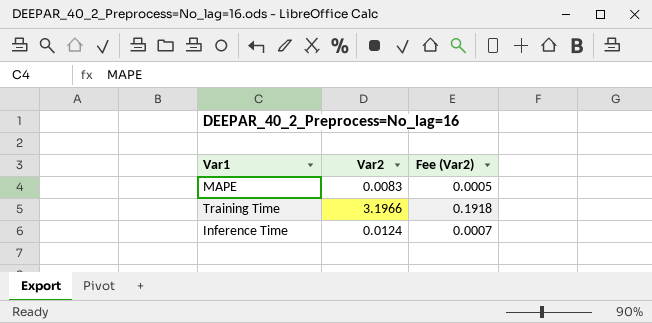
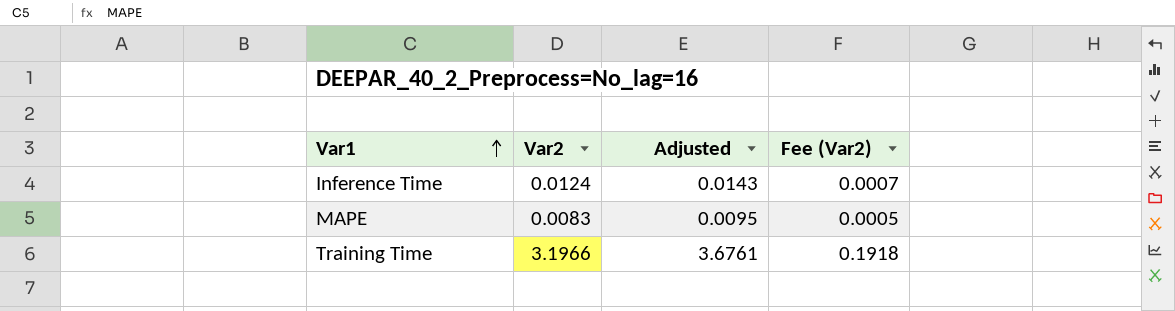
row order: none -> Var1 ascending
column Adjusted | formula: none -> [Var2] * 1.15

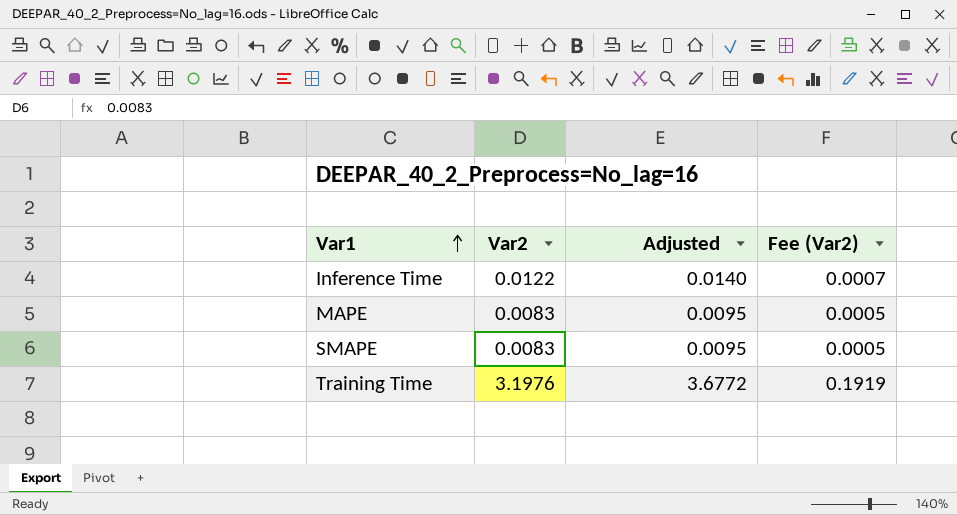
Inference Time | Var2: 0.0124 -> 0.0122
Inference Time | Adjusted: 0.0143 -> 0.0140
row SMAPE: none -> 0.0083 | 0.0095 | 0.0005
Training Time | Var2: 3.1966 -> 3.1976
Training Time | Adjusted: 3.6761 -> 3.6772
Training Time | Fee (Var2): 0.1918 -> 0.1919

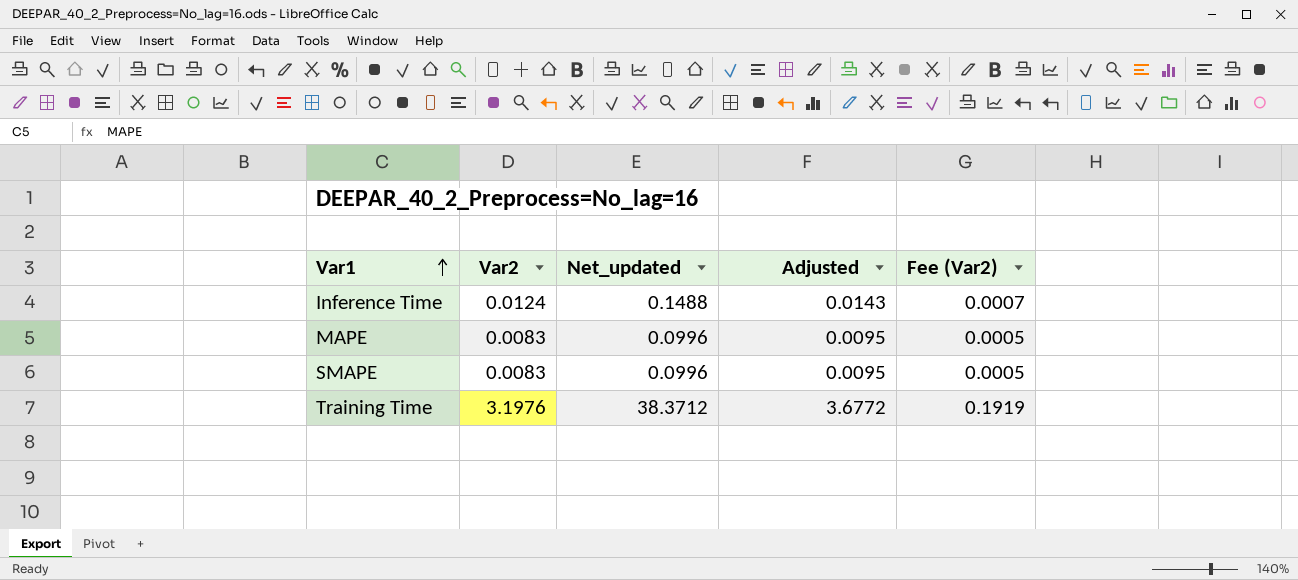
column Net_updated | formula: none -> [Var2] * 12
Inference Time | Var2: 0.0122 -> 0.0124
Inference Time | Adjusted: 0.0140 -> 0.0143

